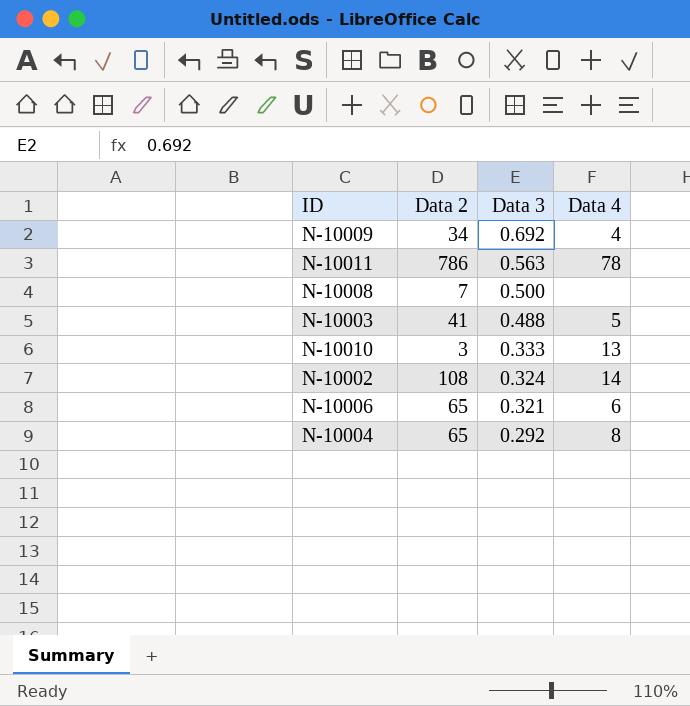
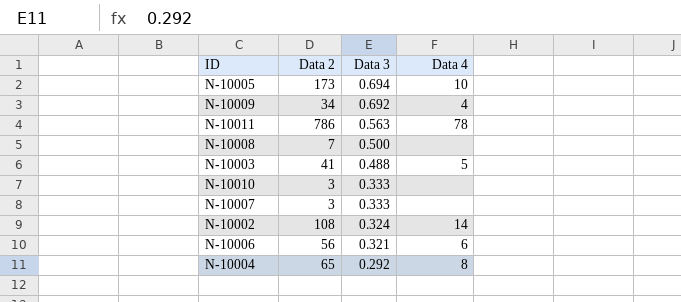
row N-10005: none -> 173 | 0.694 | 10
N-10010 | Data 4: 13 -> none
row N-10007: none -> 3 | 0.333 | none
N-10006 | Data 2: 65 -> 56

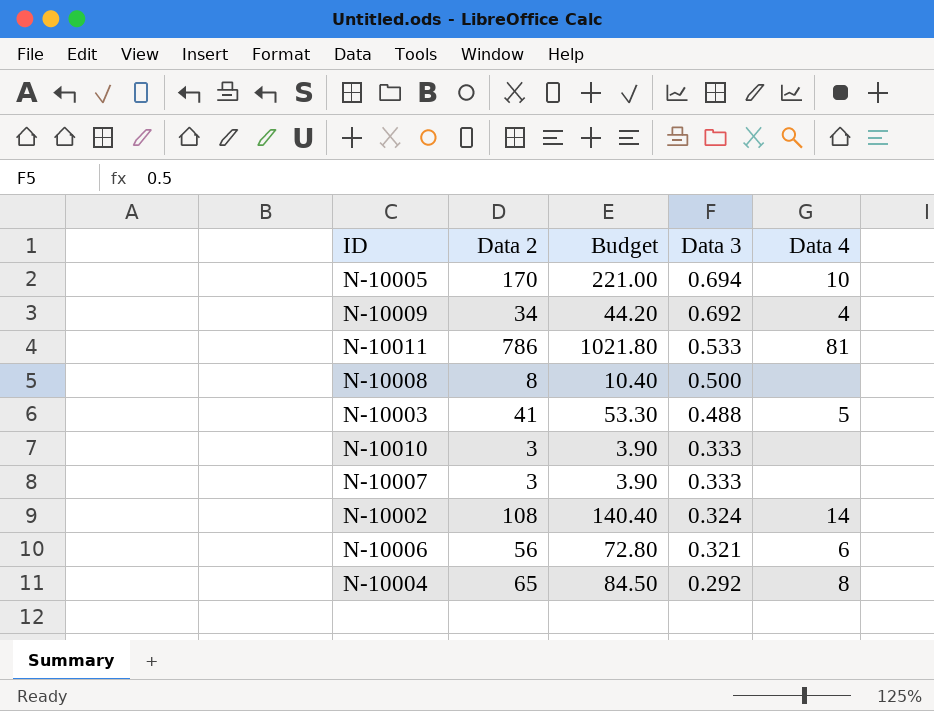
column Budget | formula: none -> [Data 2] * 1.3
N-10005 | Data 2: 173 -> 170
N-10011 | Data 3: 0.563 -> 0.533
N-10011 | Data 4: 78 -> 81
N-10008 | Data 2: 7 -> 8

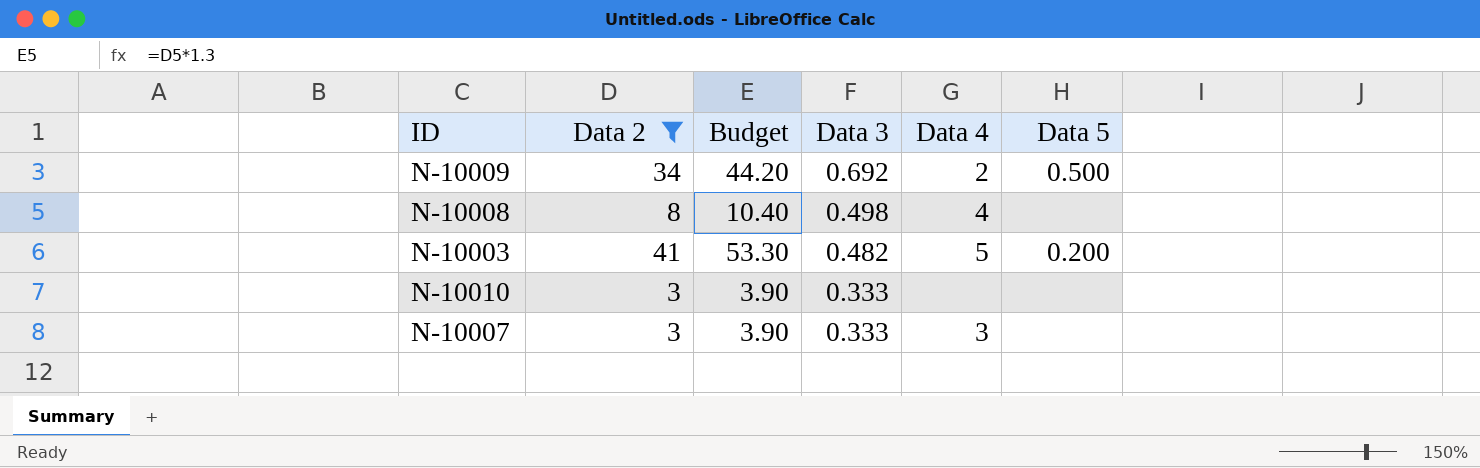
filter: none -> Data 2 <= 41
column Data 5 | position: none -> 6
N-10009 | Data 4: 4 -> 2
N-10008 | Data 3: 0.500 -> 0.498
N-10008 | Data 4: none -> 4
N-10003 | Data 3: 0.488 -> 0.482
N-10007 | Data 4: none -> 3

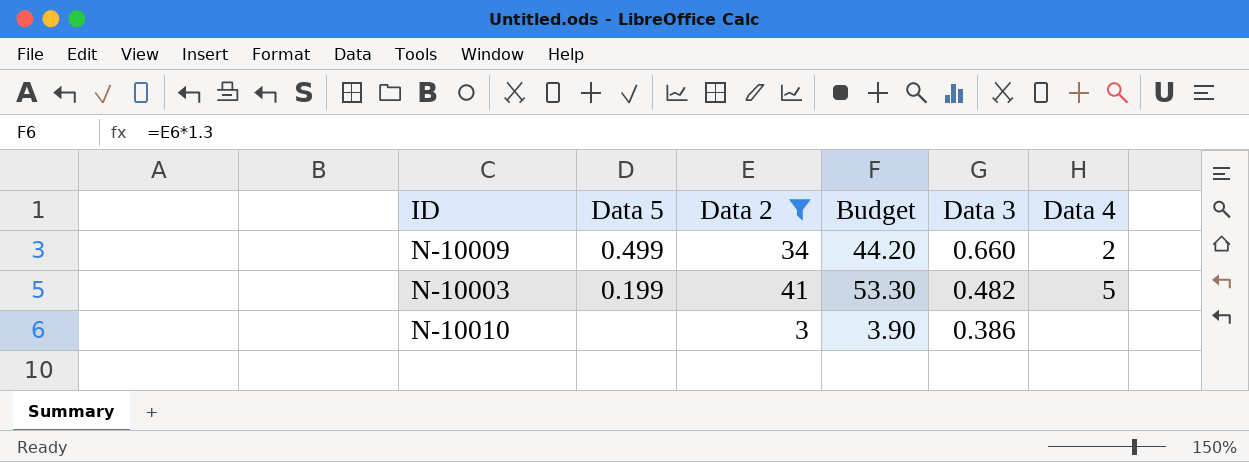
column Data 5 | position: 6 -> 2
row N-10008: 8 | 10.40 | 0.498 | 4 | none -> none
row N-10007: 3 | 3.90 | 0.333 | 3 | none -> none
N-10009 | Data 5: 0.500 -> 0.499
N-10009 | Data 3: 0.692 -> 0.660
N-10003 | Data 5: 0.200 -> 0.199
N-10010 | Data 3: 0.333 -> 0.386

